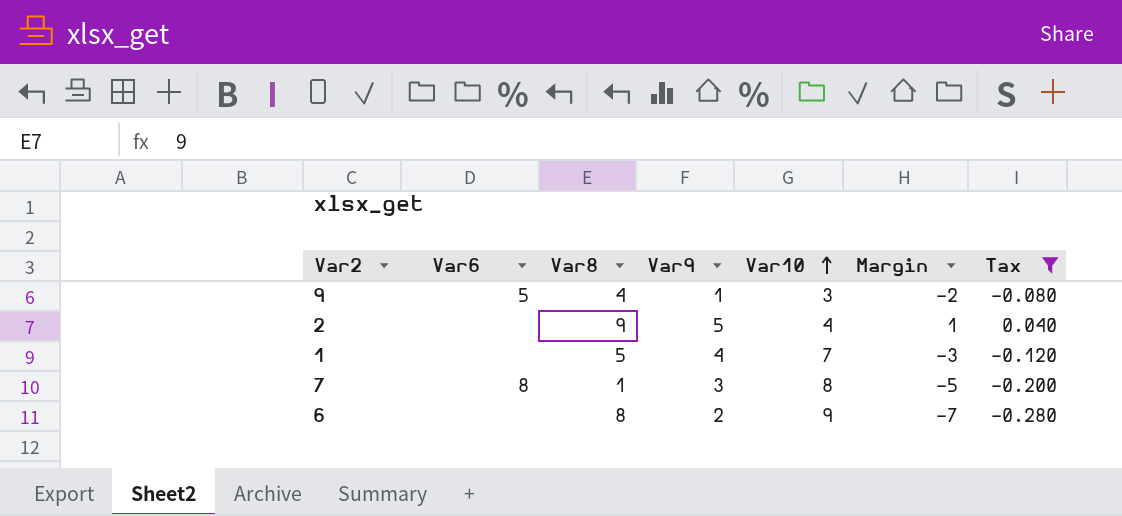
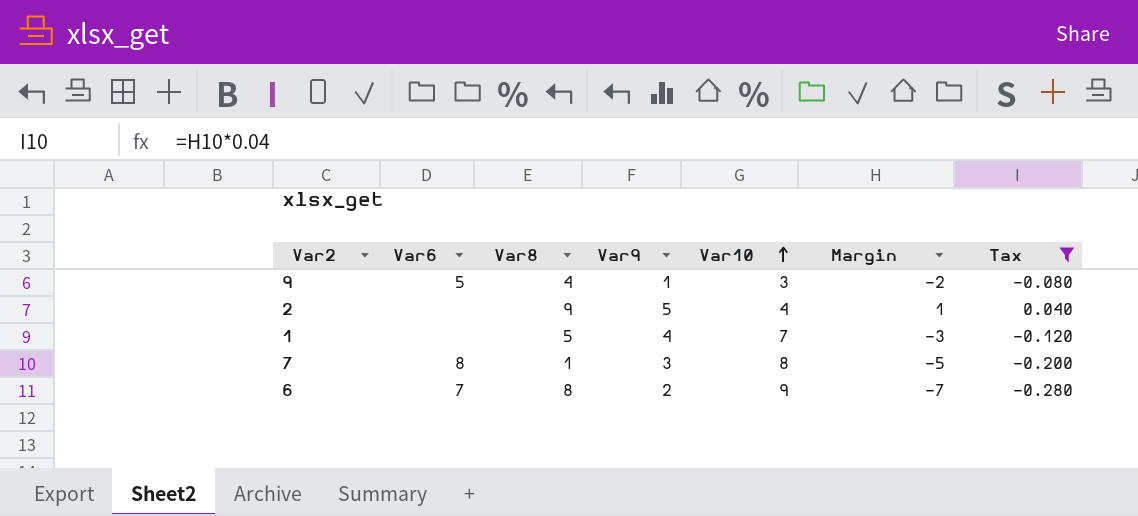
6 | Var6: none -> 7

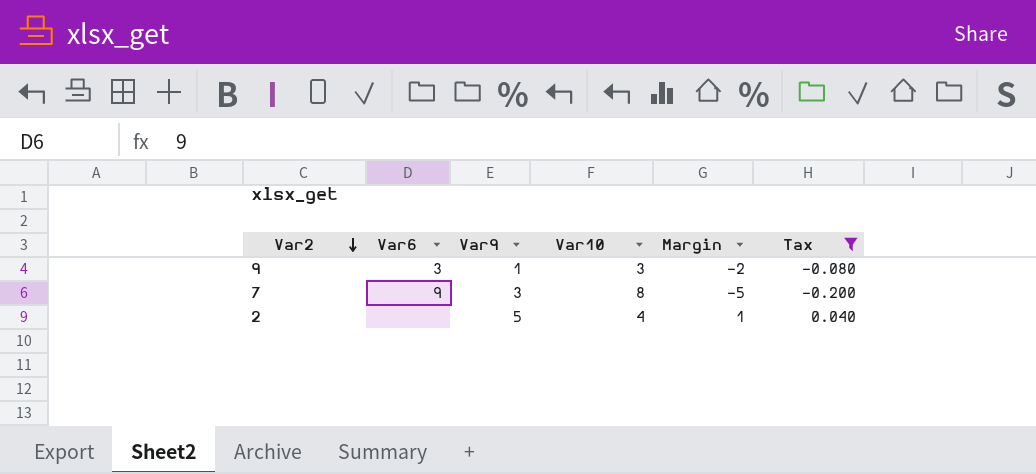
row order: Var10 ascending -> Var2 descending
column Var8 | position: 3 -> none
row 1: none | 5 | 4 | 7 | -3 | -0.120 -> none
row 6: 7 | 8 | 2 | 9 | -7 | -0.280 -> none
9 | Var6: 5 -> 3
7 | Var6: 8 -> 9

